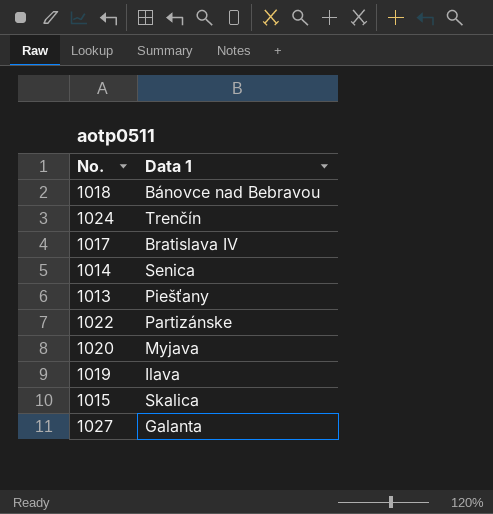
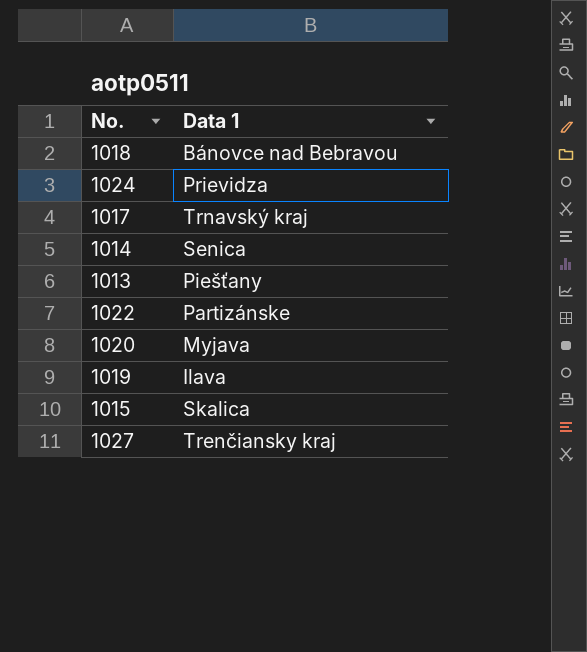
1024 | Data 1: Trenčín -> Prievidza
1017 | Data 1: Bratislava IV -> Trnavský kraj
1027 | Data 1: Galanta -> Trenčiansky kraj

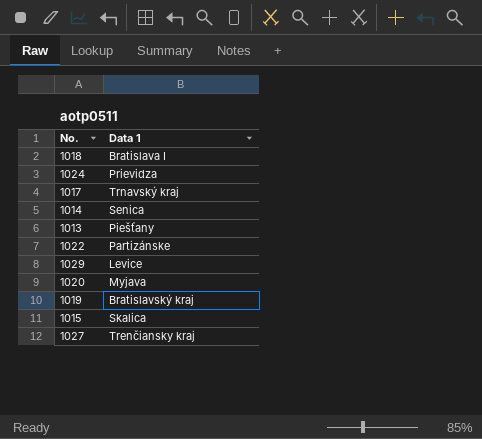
1018 | Data 1: Bánovce nad Bebravou -> Bratislava I
row 1029: none -> Levice
1019 | Data 1: Ilava -> Bratislavský kraj

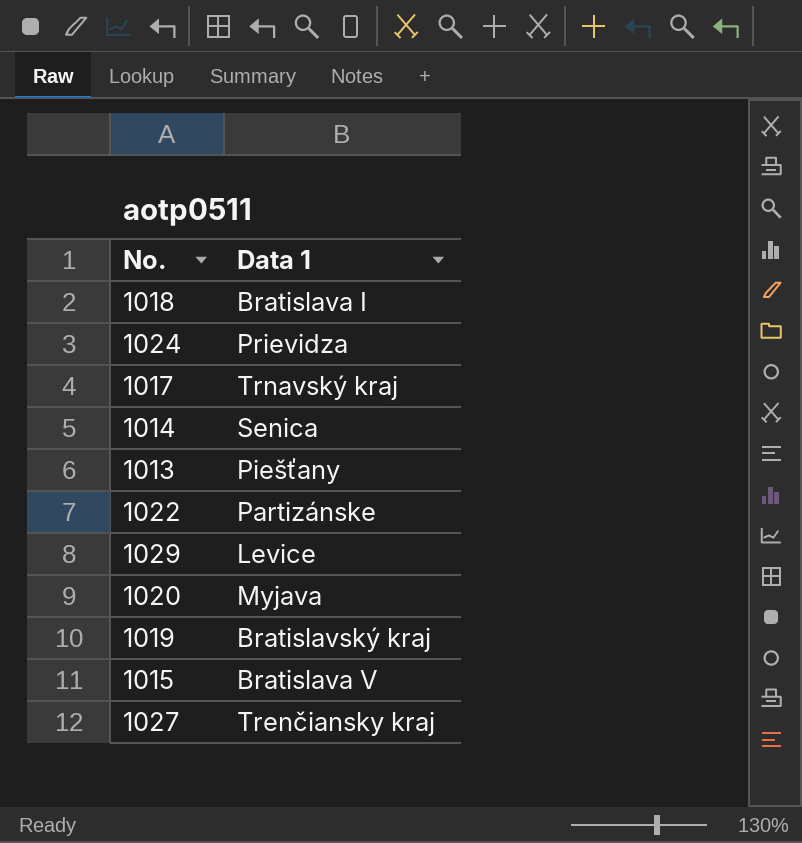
1015 | Data 1: Skalica -> Bratislava V

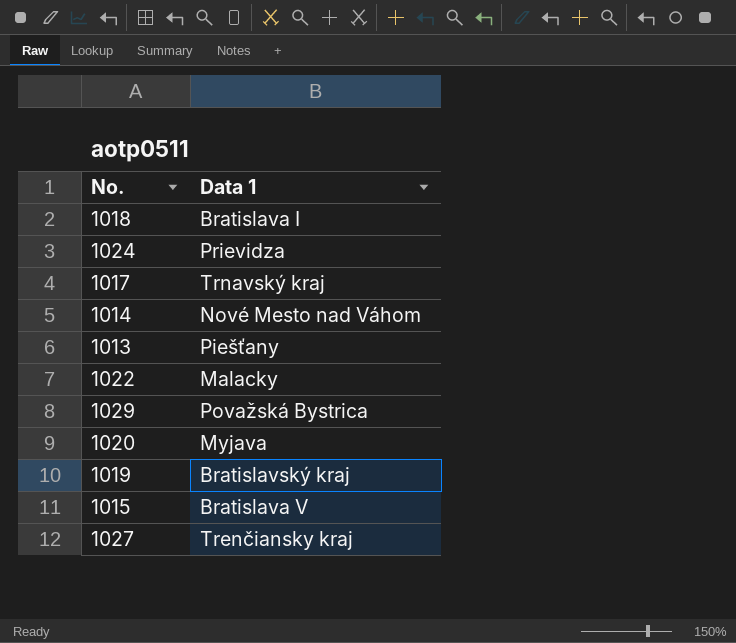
1014 | Data 1: Senica -> Nové Mesto nad Váhom
1022 | Data 1: Partizánske -> Malacky
1029 | Data 1: Levice -> Považská Bystrica

